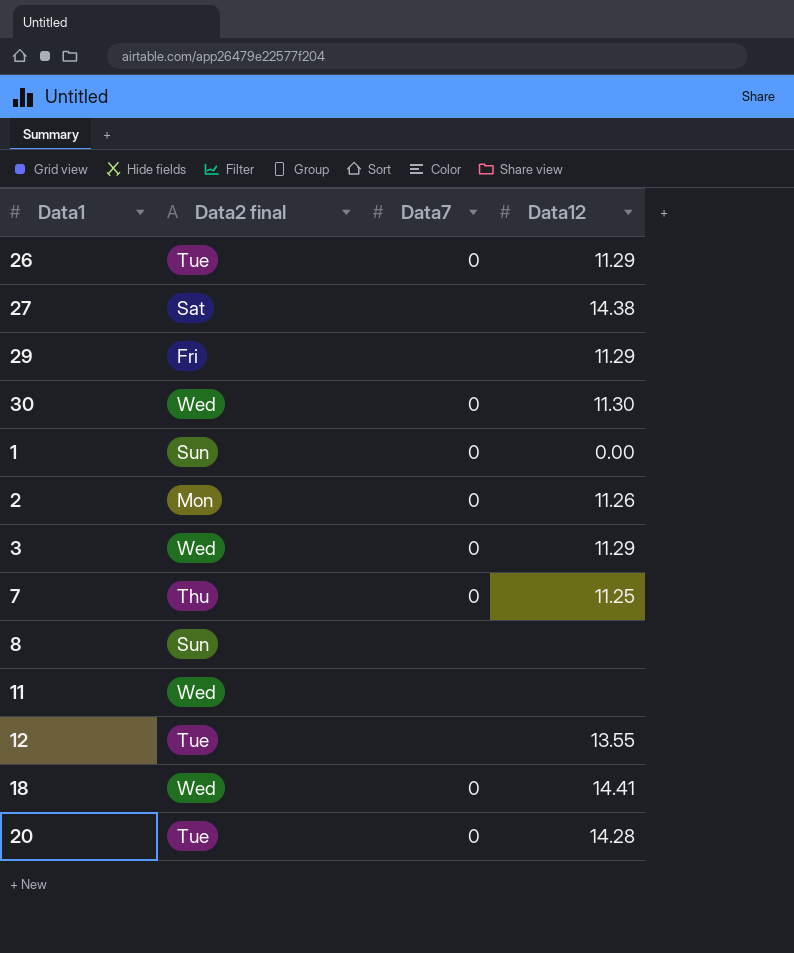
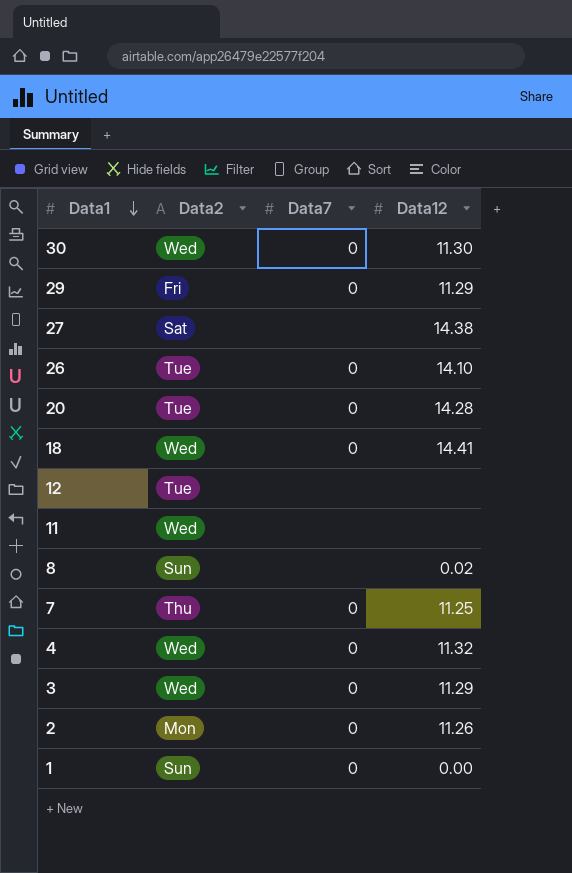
row order: none -> Data1 descending
column name: Data2 final -> Data2
29 | Data7: none -> 0
26 | Data12: 11.29 -> 14.10
12 | Data12: 13.55 -> none
8 | Data12: none -> 0.02
row 4: none -> Wed | 0 | 11.32

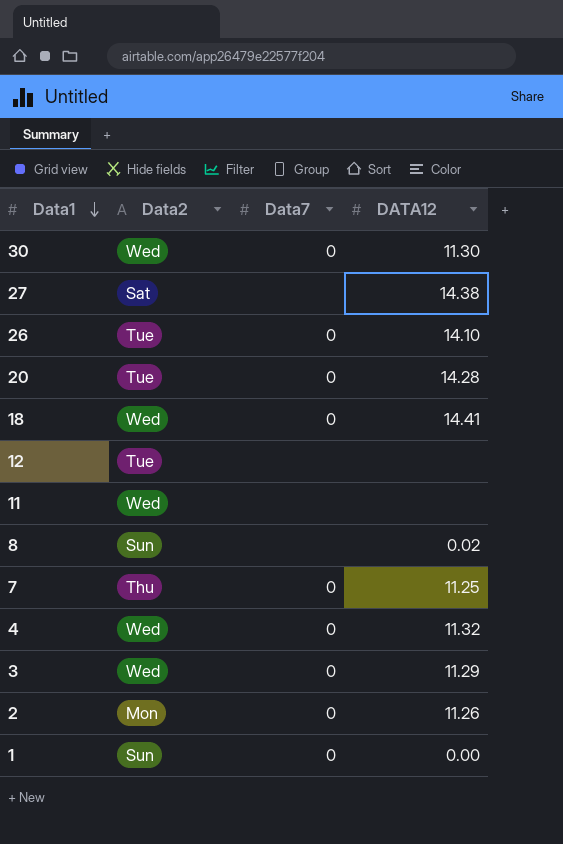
column name: Data12 -> DATA12
row 29: Fri | 0 | 11.29 -> none

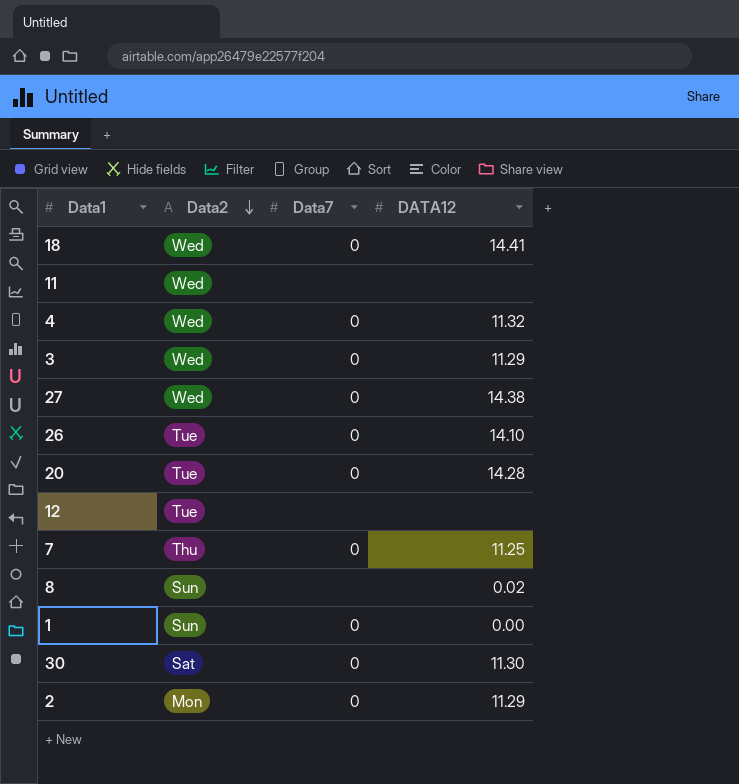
row order: Data1 descending -> Data2 descending
27 | Data2: Sat -> Wed
27 | Data7: none -> 0
30 | Data2: Wed -> Sat
2 | DATA12: 11.26 -> 11.29

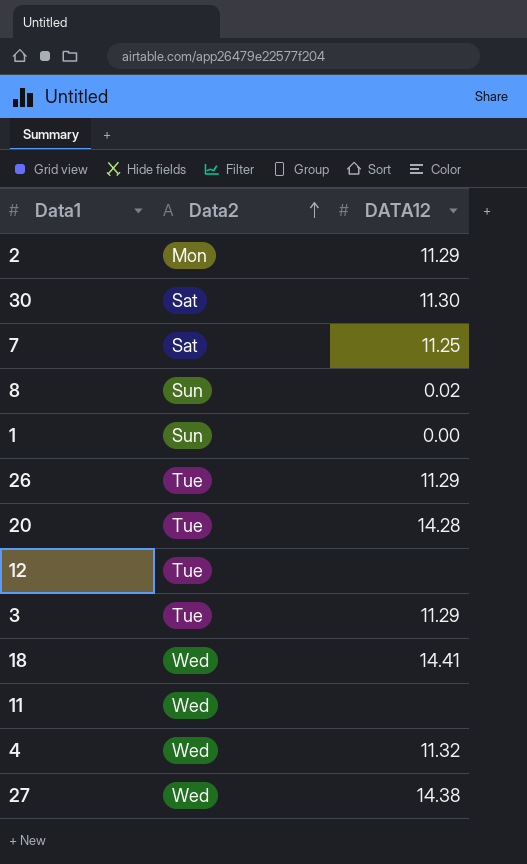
row order: Data2 descending -> Data2 ascending
column Data7 | position: 3 -> none
7 | Data2: Thu -> Sat
26 | DATA12: 14.10 -> 11.29
3 | Data2: Wed -> Tue

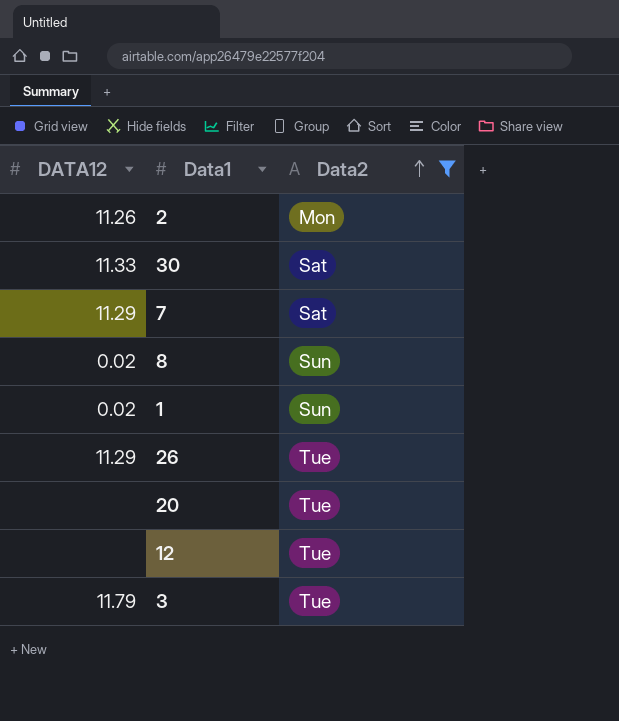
filter: none -> Data2 != Wed
column DATA12 | position: 3 -> 1
2 | DATA12: 11.29 -> 11.26
30 | DATA12: 11.30 -> 11.33
7 | DATA12: 11.25 -> 11.29
1 | DATA12: 0.00 -> 0.02
20 | DATA12: 14.28 -> none
3 | DATA12: 11.29 -> 11.79

